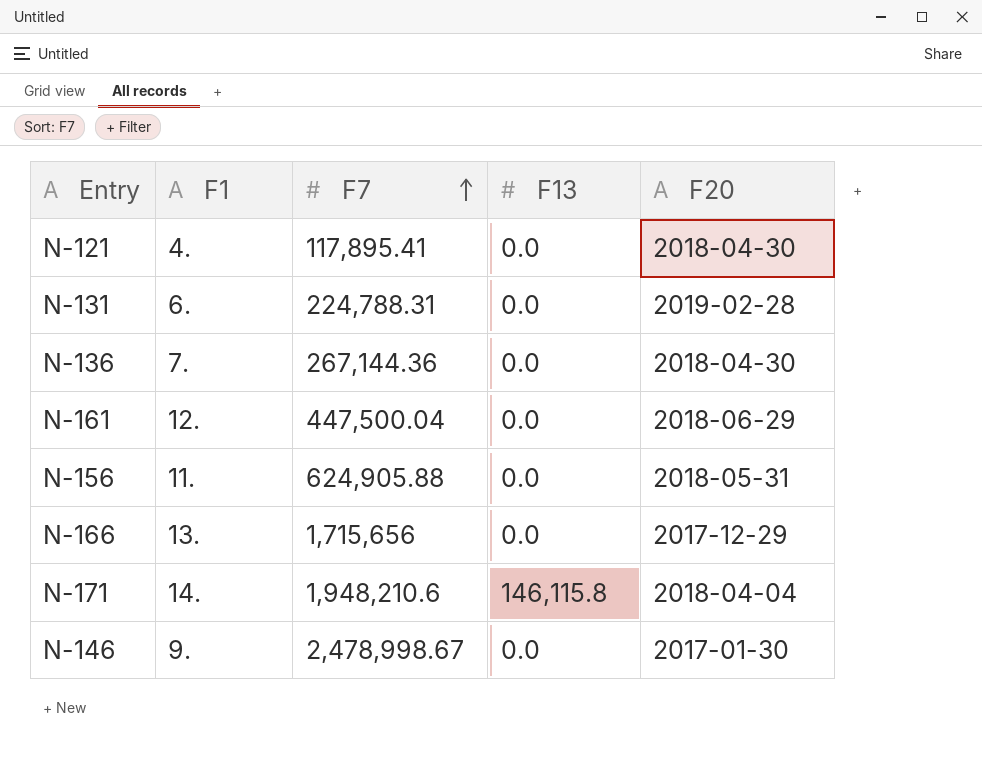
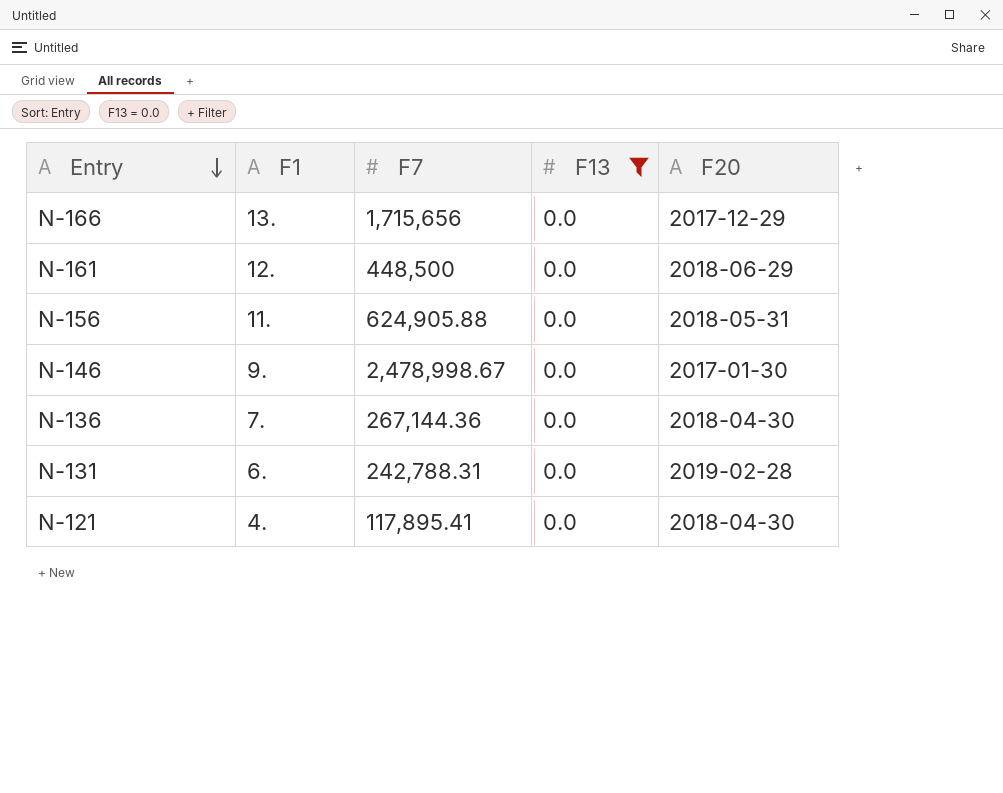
filter: none -> F13 = 0.0
row order: F7 ascending -> Entry descending
N-161 | F7: 447,500.04 -> 448,500
N-131 | F7: 224,788.31 -> 242,788.31

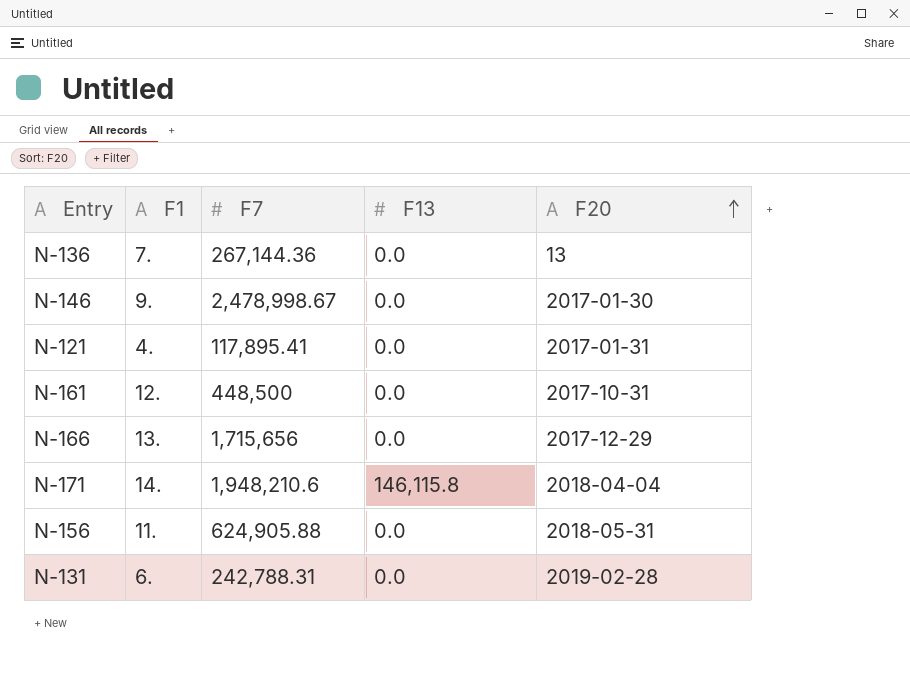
filter: F13 = 0.0 -> none
row order: Entry descending -> F20 ascending
N-136 | F20: 2018-04-30 -> 13
N-121 | F20: 2018-04-30 -> 2017-01-31
N-161 | F20: 2018-06-29 -> 2017-10-31

